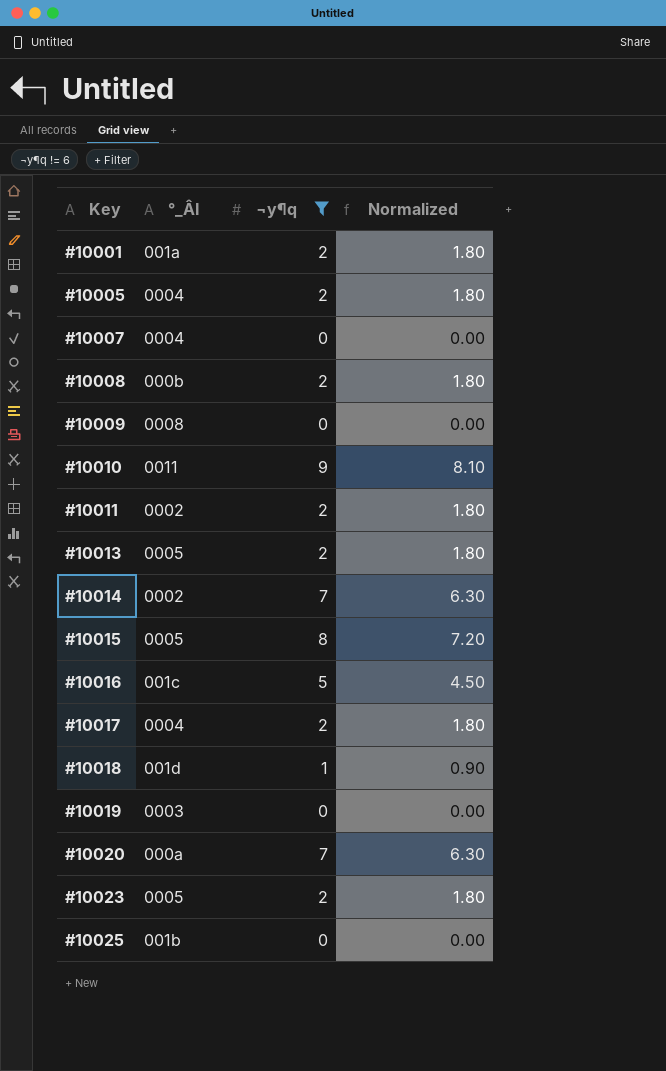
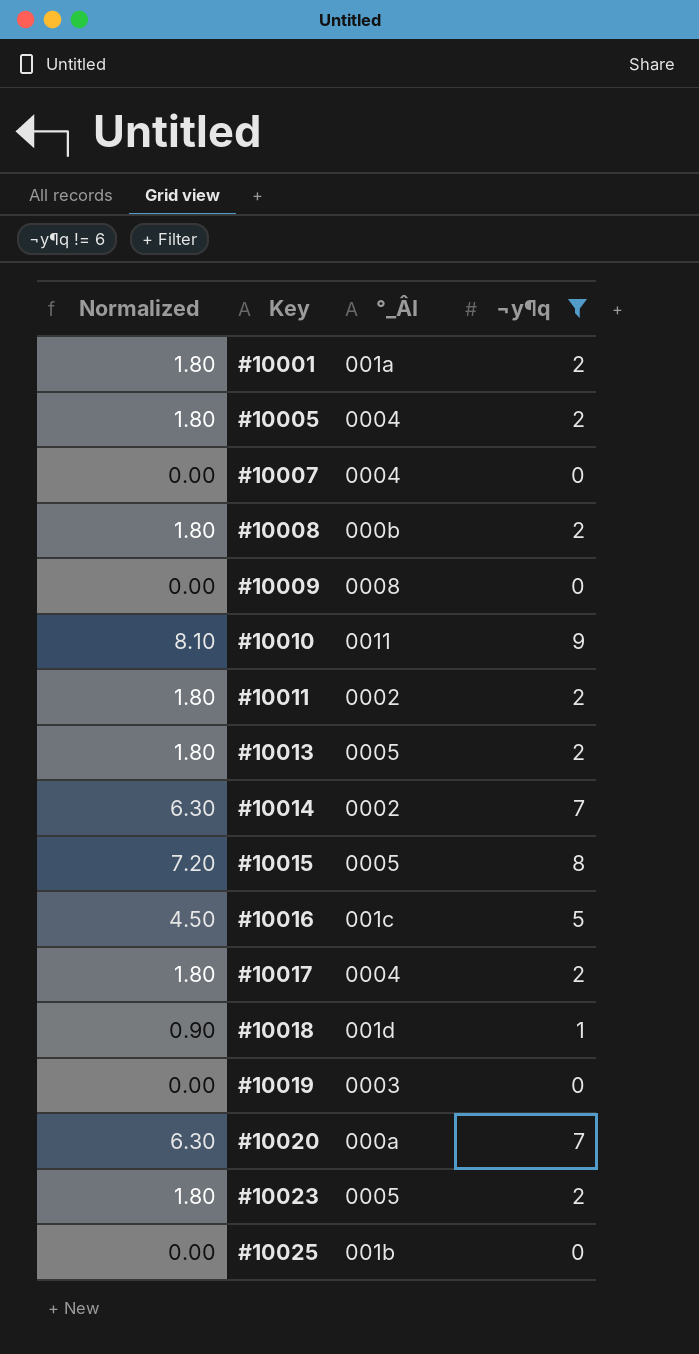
column Normalized | position: 4 -> 1

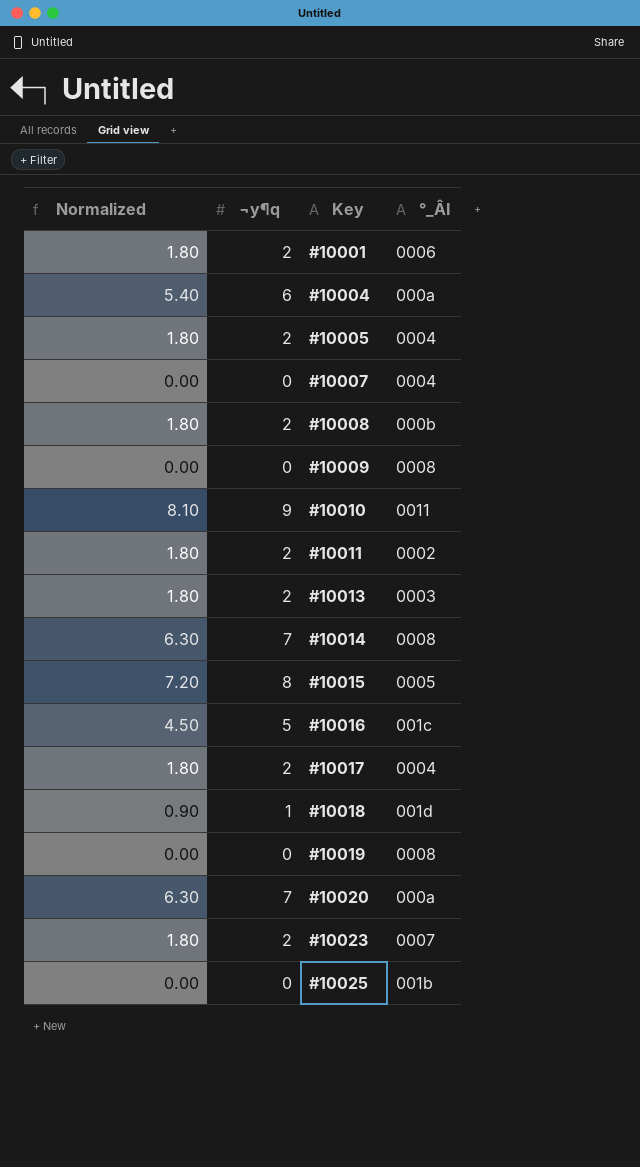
filter: ¬y¶q != 6 -> none
column ¬y¶q | position: 4 -> 2
#10001 | °_ÂI: 001a -> 0006
#10013 | °_ÂI: 0005 -> 0003
#10014 | °_ÂI: 0002 -> 0008
#10019 | °_ÂI: 0003 -> 0008
#10023 | °_ÂI: 0005 -> 0007

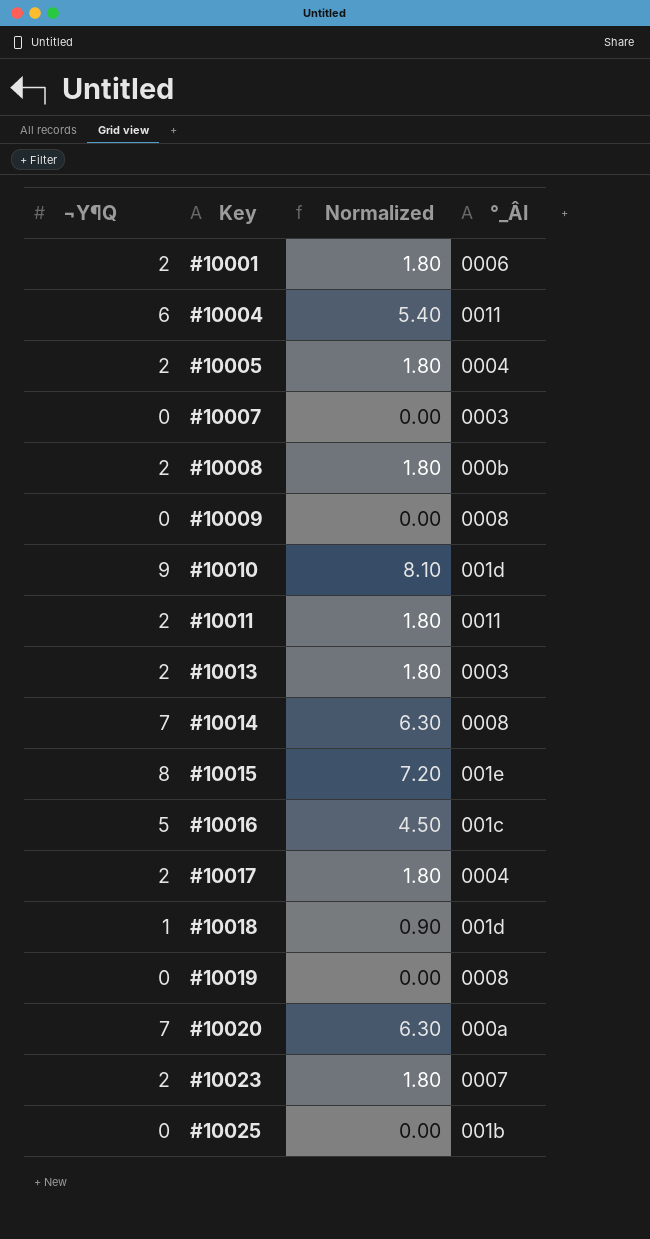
column name: ¬y¶q -> ¬Y¶Q
column Normalized | position: 1 -> 3
#10004 | °_ÂI: 000a -> 0011
#10007 | °_ÂI: 0004 -> 0003
#10010 | °_ÂI: 0011 -> 001d
#10011 | °_ÂI: 0002 -> 0011
#10015 | °_ÂI: 0005 -> 001e

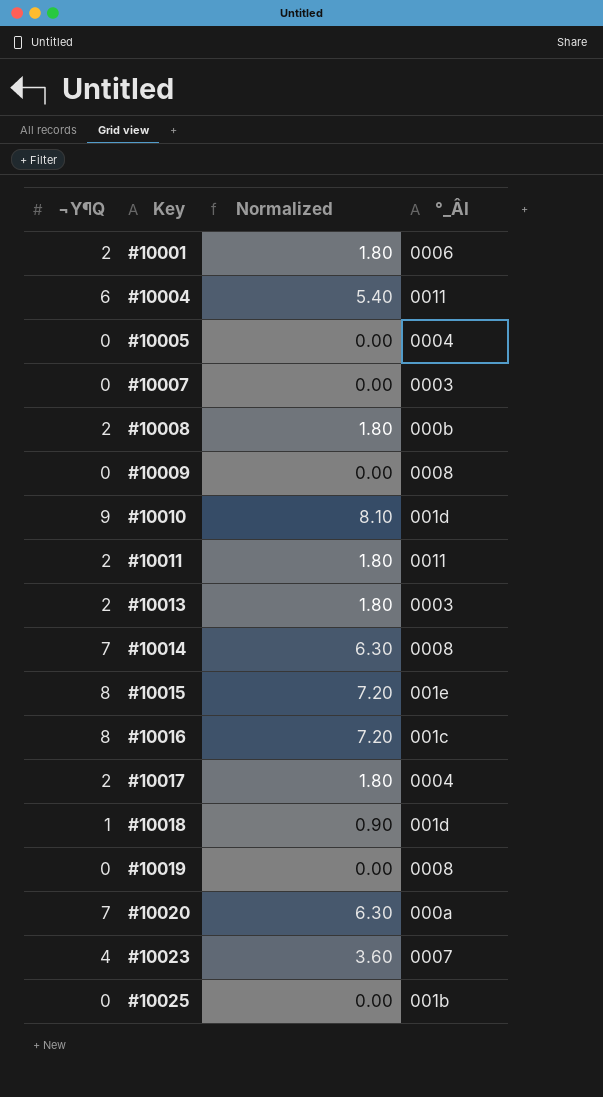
#10005 | ¬Y¶Q: 2 -> 0
#10005 | Normalized: 1.80 -> 0.00
#10016 | ¬Y¶Q: 5 -> 8
#10016 | Normalized: 4.50 -> 7.20
#10023 | ¬Y¶Q: 2 -> 4
#10023 | Normalized: 1.80 -> 3.60

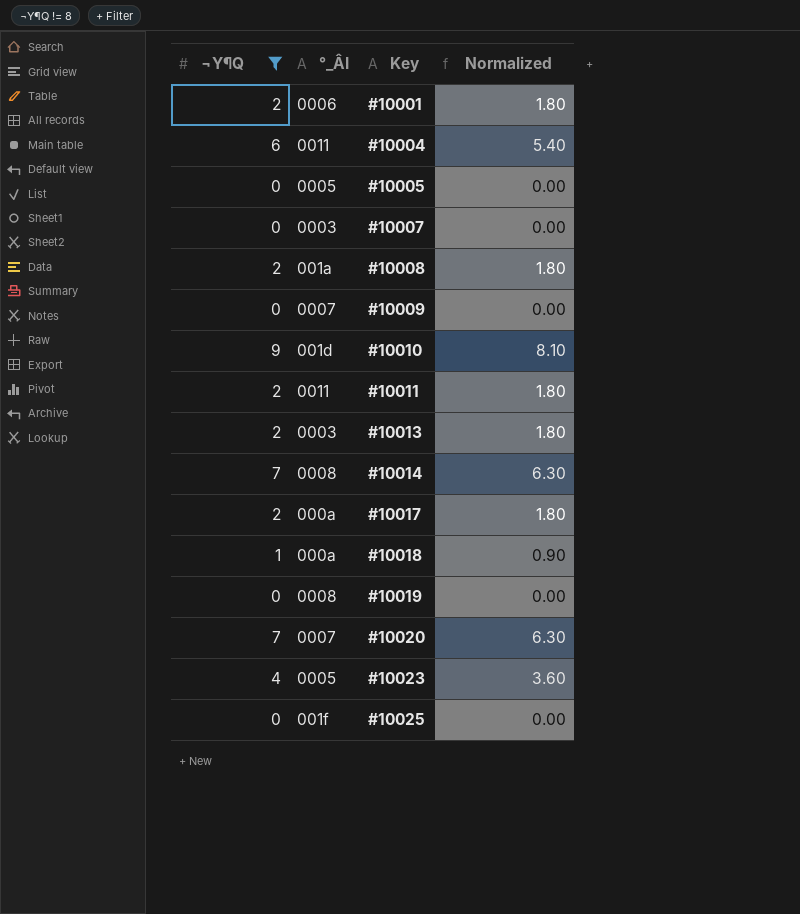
filter: none -> ¬Y¶Q != 8
column °_ÂI | position: 4 -> 2
#10005 | °_ÂI: 0004 -> 0005
#10008 | °_ÂI: 000b -> 001a
#10009 | °_ÂI: 0008 -> 0007
#10017 | °_ÂI: 0004 -> 000a
#10018 | °_ÂI: 001d -> 000a
#10020 | °_ÂI: 000a -> 0007
#10023 | °_ÂI: 0007 -> 0005
#10025 | °_ÂI: 001b -> 001f

